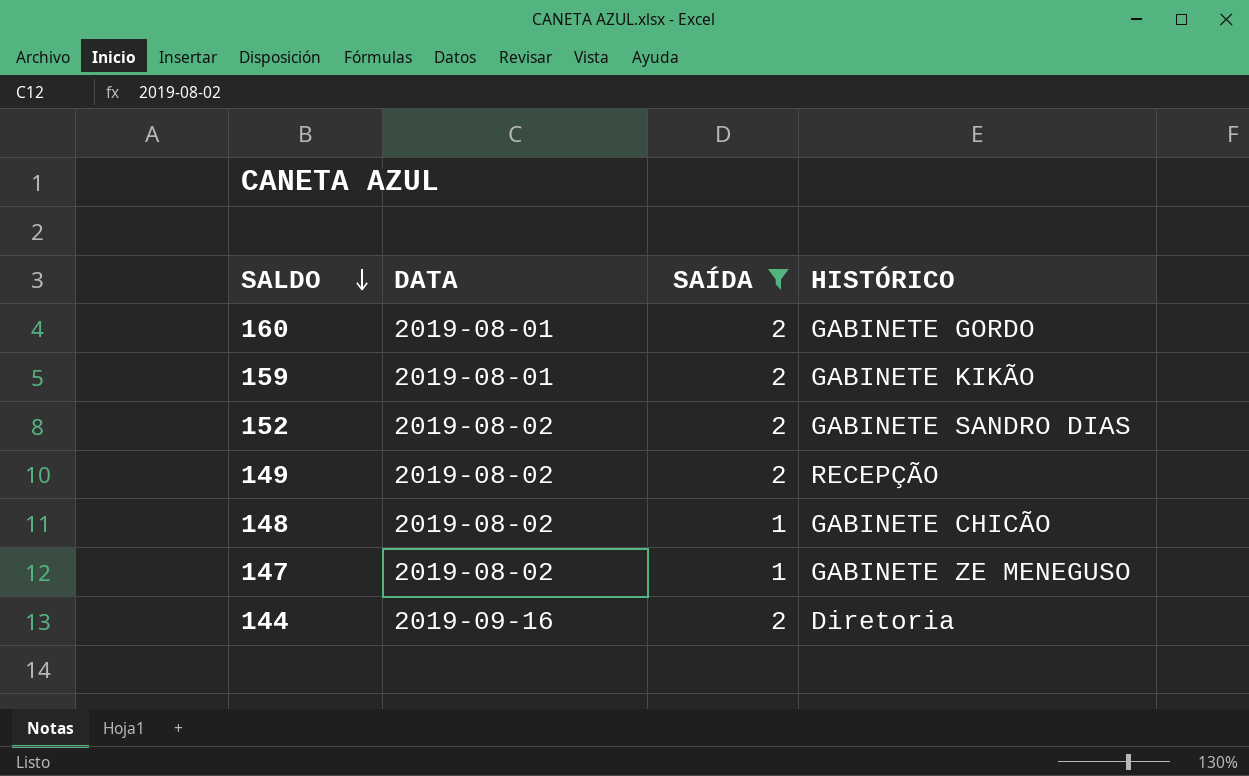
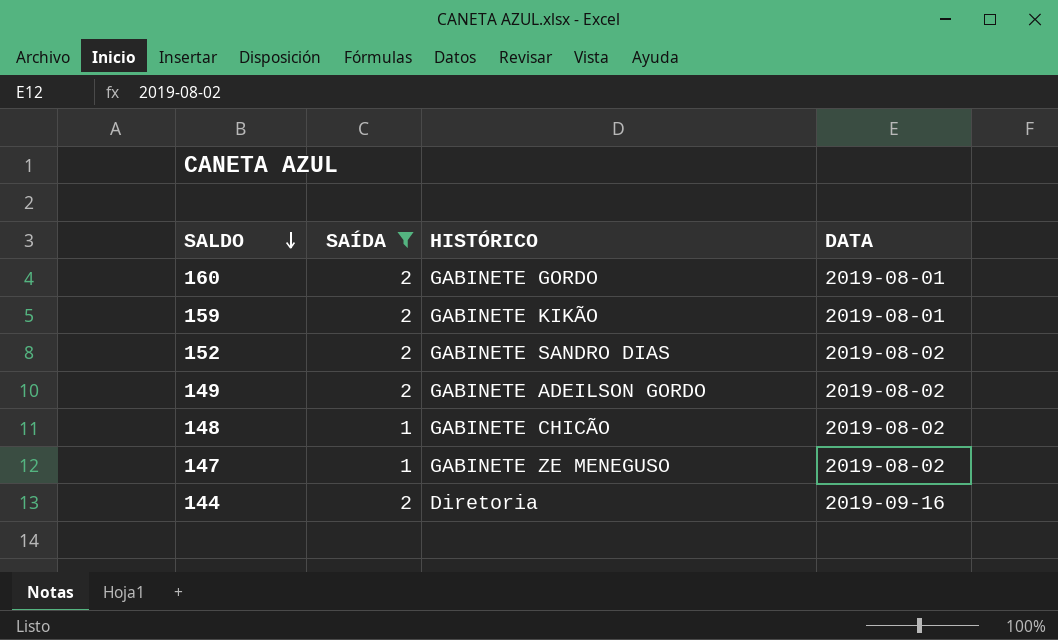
column DATA | position: 2 -> 4
149 | HISTÓRICO: RECEPÇÃO -> GABINETE ADEILSON GORDO

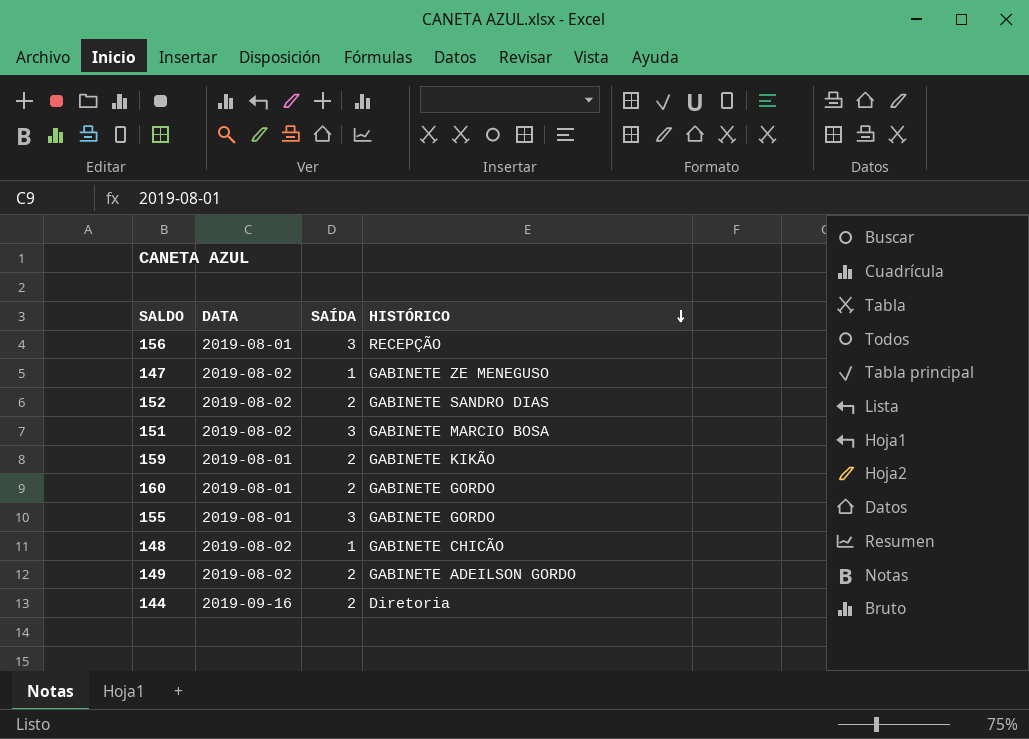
filter: SAÍDA != 3 -> none
row order: SALDO descending -> HISTÓRICO descending
column DATA | position: 4 -> 2

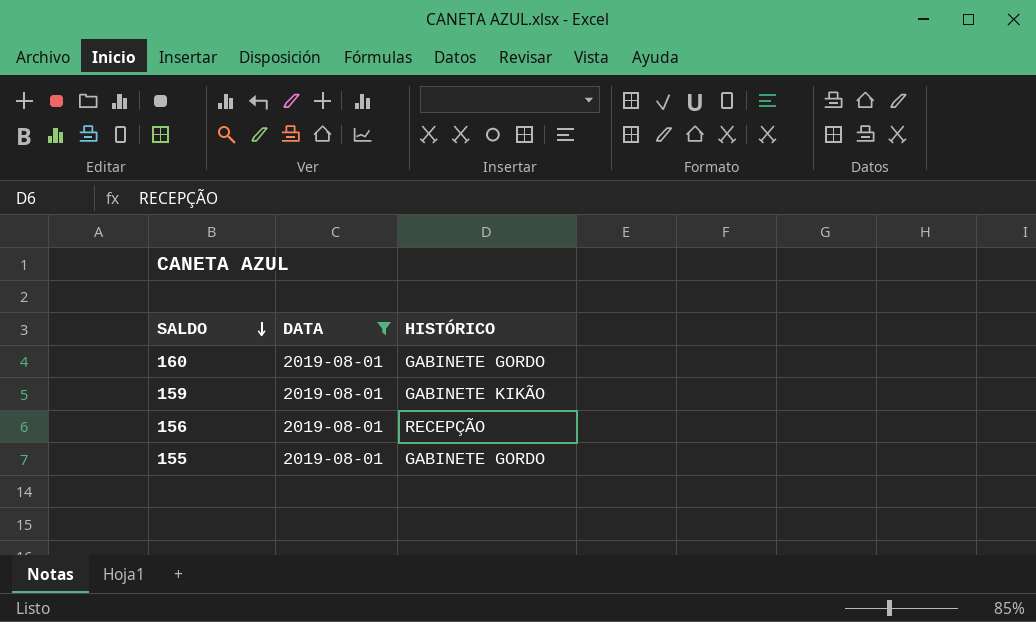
filter: none -> DATA = 2019-08-01
row order: HISTÓRICO descending -> SALDO descending
column SAÍDA | position: 3 -> none

